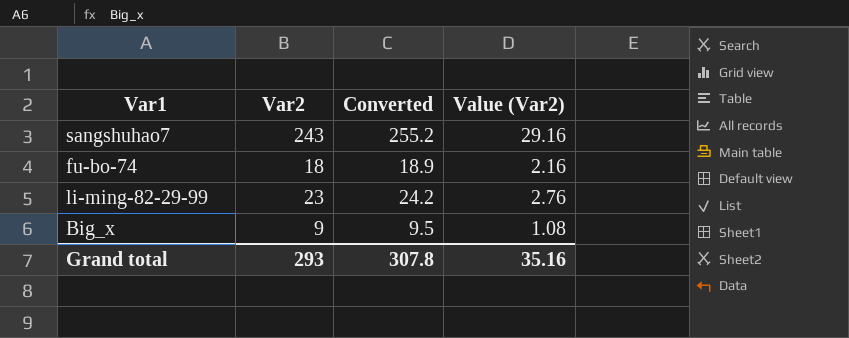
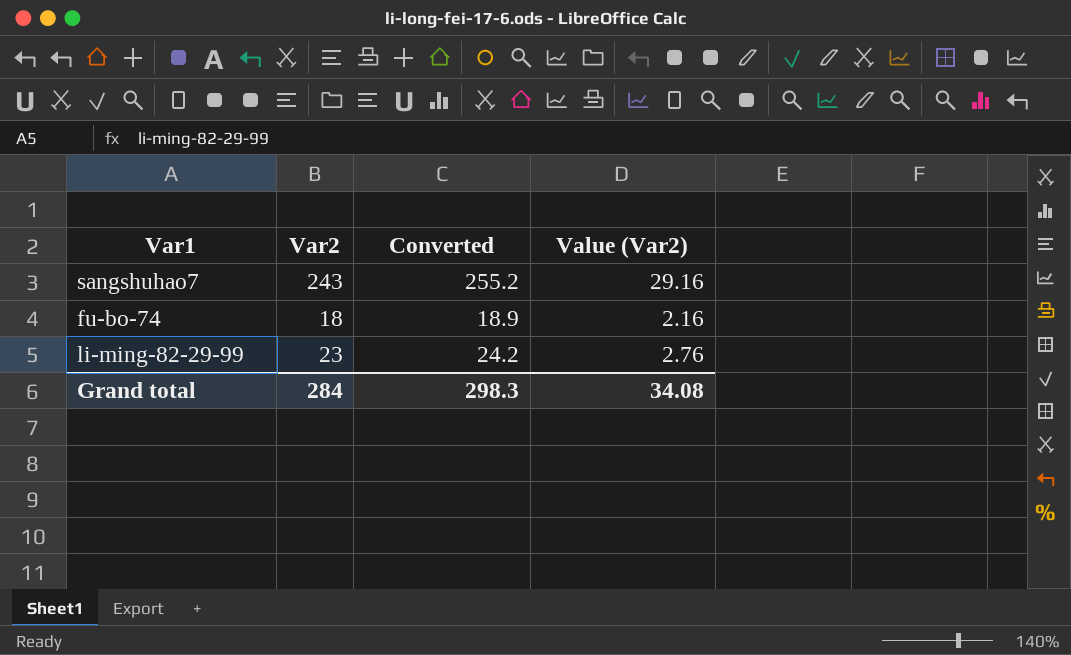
row Big_x: 9 | 9.5 | 1.08 -> none
Grand total | Var2: 293 -> 284
Grand total | Converted: 307.8 -> 298.3
Grand total | Value (Var2): 35.16 -> 34.08

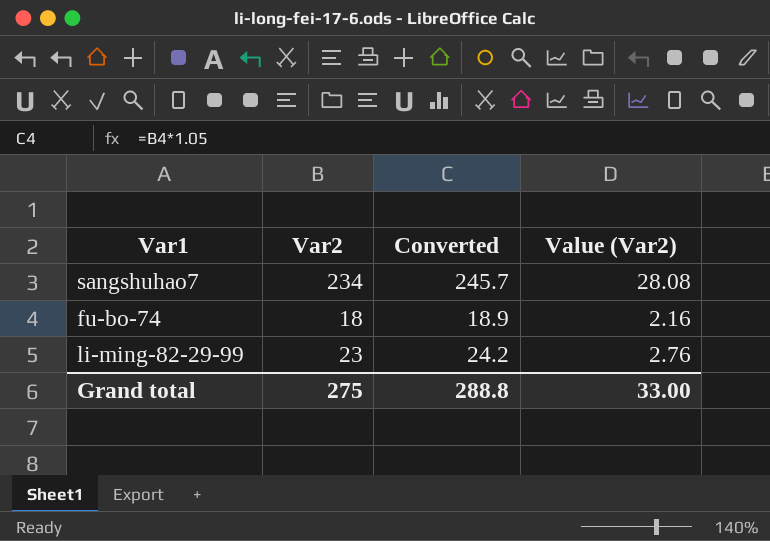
sangshuhao7 | Var2: 243 -> 234
sangshuhao7 | Converted: 255.2 -> 245.7
sangshuhao7 | Value (Var2): 29.16 -> 28.08
Grand total | Var2: 284 -> 275
Grand total | Converted: 298.3 -> 288.8
Grand total | Value (Var2): 34.08 -> 33.00

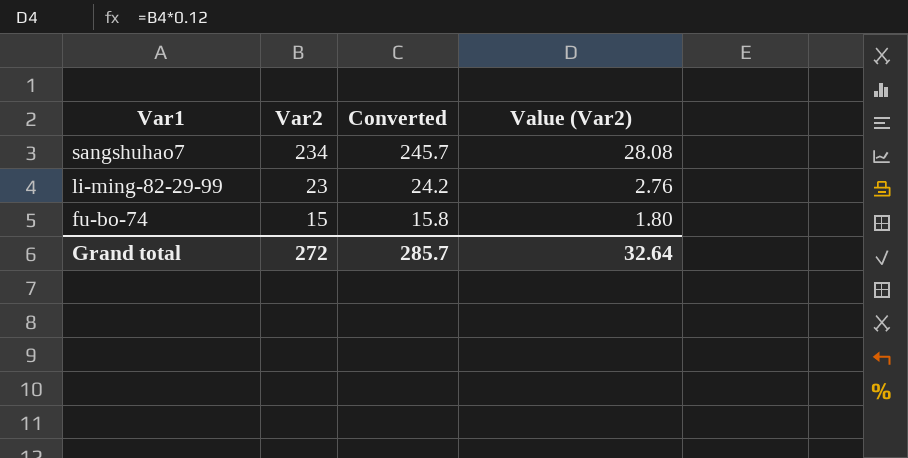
row order: none -> Var1 descending
fu-bo-74 | Var2: 18 -> 15
fu-bo-74 | Converted: 18.9 -> 15.8
fu-bo-74 | Value (Var2): 2.16 -> 1.80
Grand total | Var2: 275 -> 272
Grand total | Converted: 288.8 -> 285.7
Grand total | Value (Var2): 33.00 -> 32.64

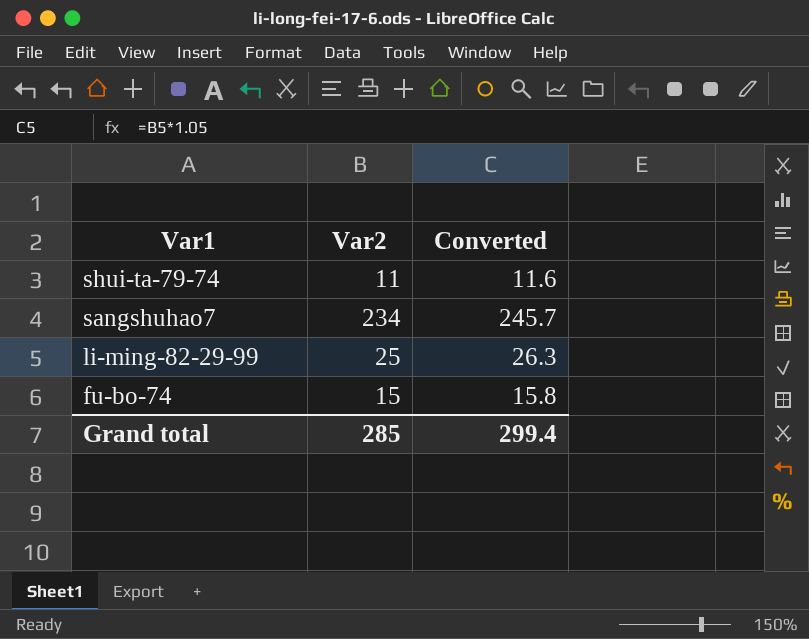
column Value (Var2) | formula: [Var2] * 0.12 -> none
row shui-ta-79-74: none -> 11 | 11.6
li-ming-82-29-99 | Var2: 23 -> 25
li-ming-82-29-99 | Converted: 24.2 -> 26.3
Grand total | Var2: 272 -> 285
Grand total | Converted: 285.7 -> 299.4

